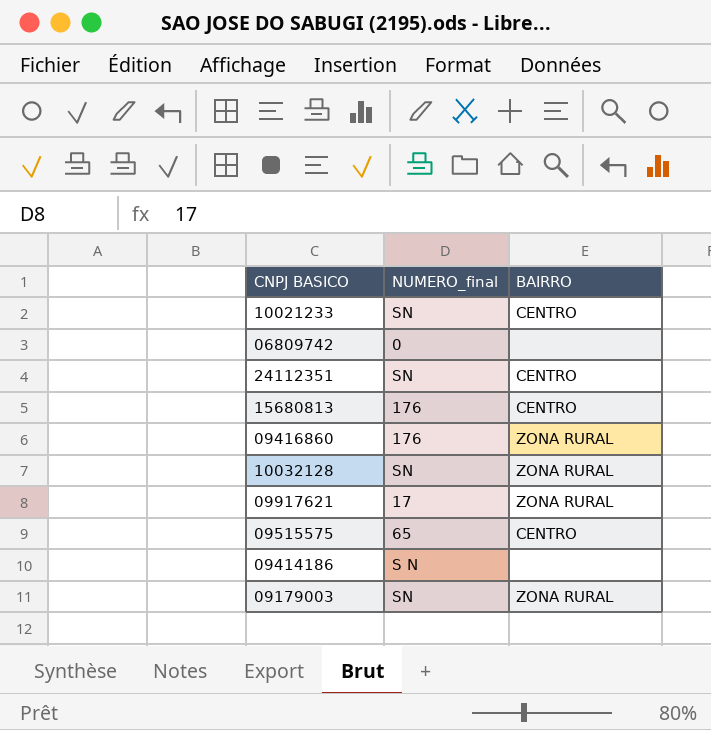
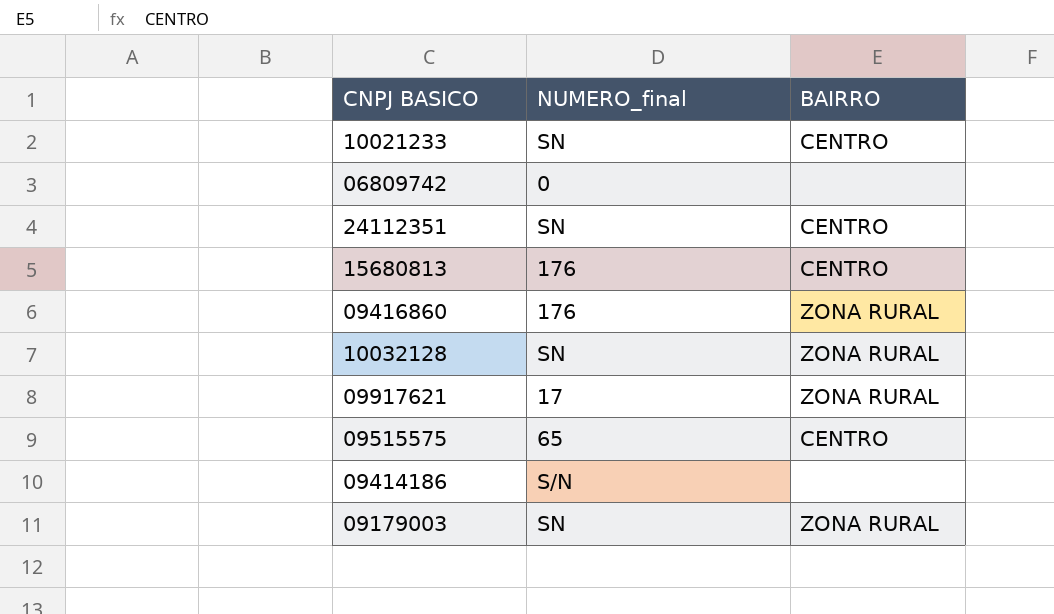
09414186 | NUMERO_final: S N -> S/N

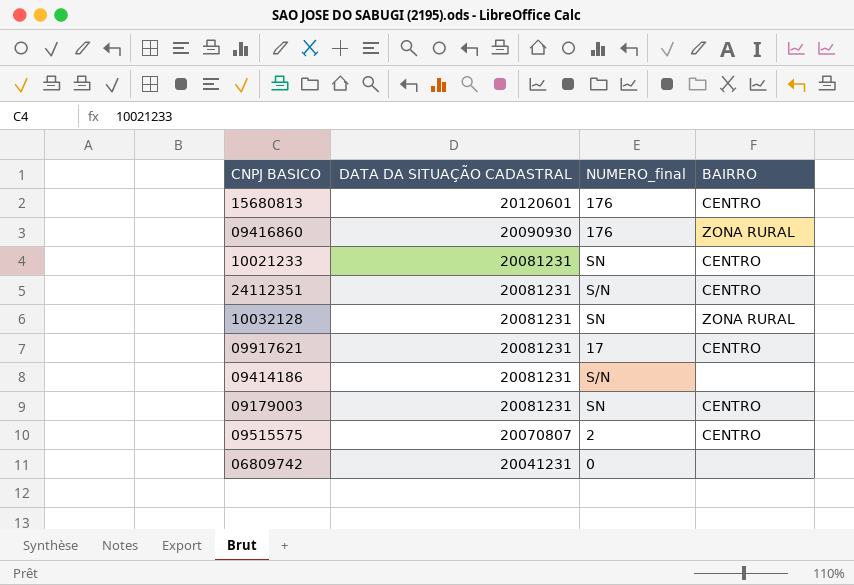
row order: none -> DATA DA SITUAÇÃO CADASTRAL descending
column DATA DA SITUAÇÃO CADASTRAL | position: none -> 2
24112351 | NUMERO_final: SN -> S/N
09917621 | BAIRRO: ZONA RURAL -> CENTRO
09179003 | BAIRRO: ZONA RURAL -> CENTRO
09515575 | NUMERO_final: 65 -> 2

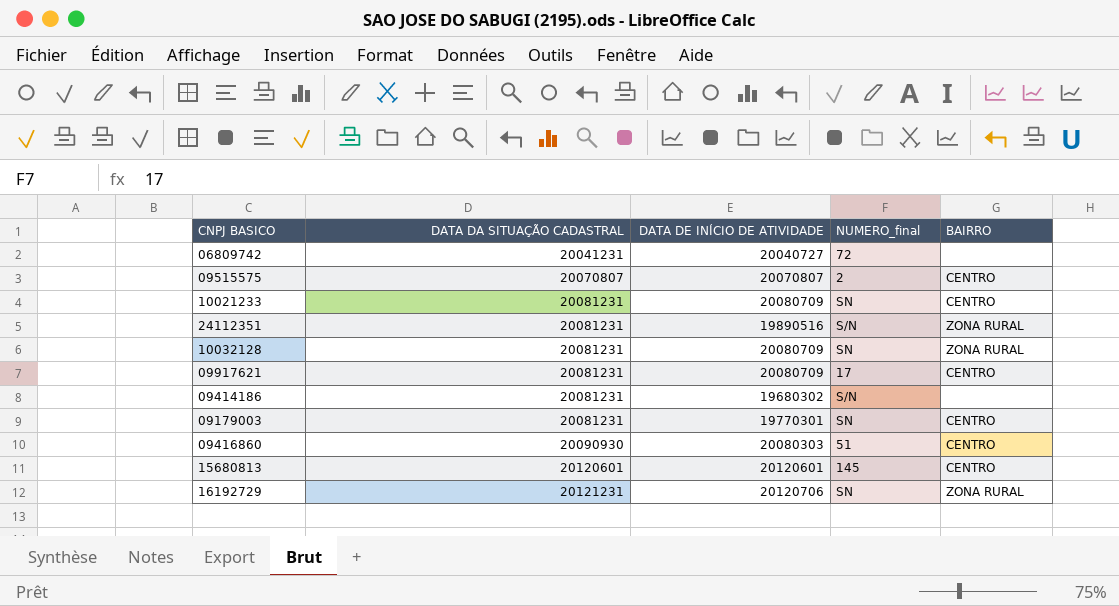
row order: DATA DA SITUAÇÃO CADASTRAL descending -> DATA DA SITUAÇÃO CADASTRAL ascending
column DATA DE INÍCIO DE ATIVIDADE | position: none -> 3
06809742 | NUMERO_final: 0 -> 72
24112351 | BAIRRO: CENTRO -> ZONA RURAL
09416860 | NUMERO_final: 176 -> 51
09416860 | BAIRRO: ZONA RURAL -> CENTRO
15680813 | NUMERO_final: 176 -> 145
row 16192729: none -> 20121231 | 20120706 | SN | ZONA RURAL

